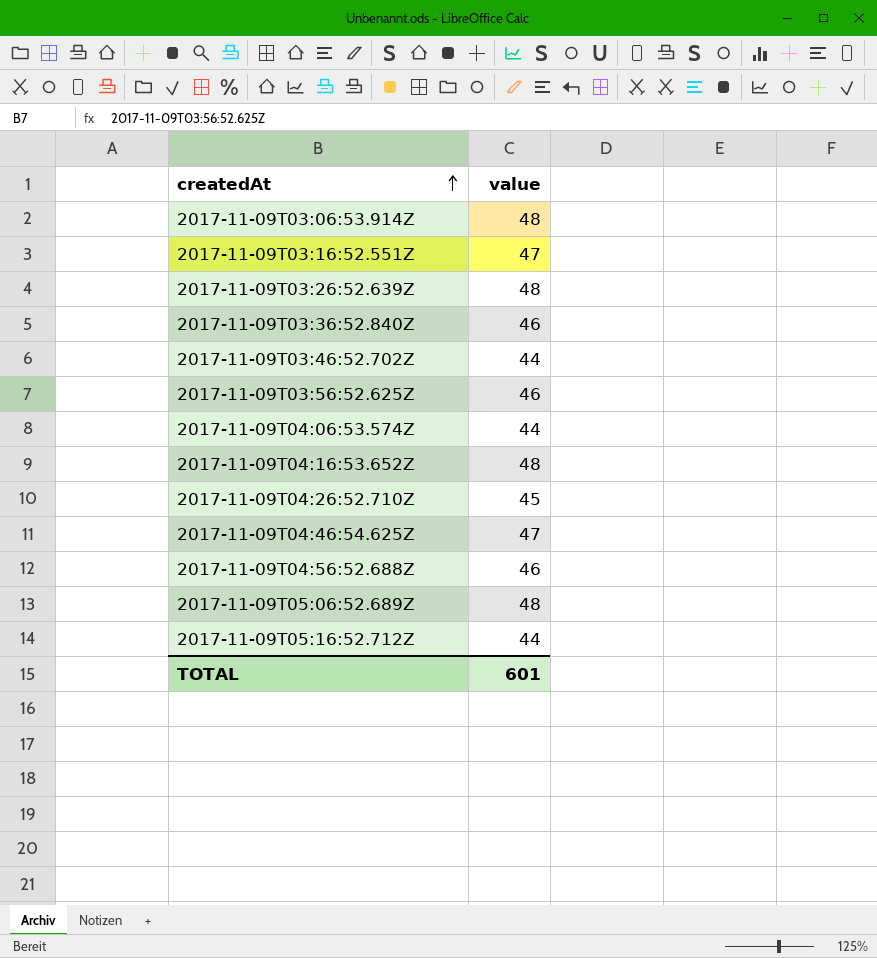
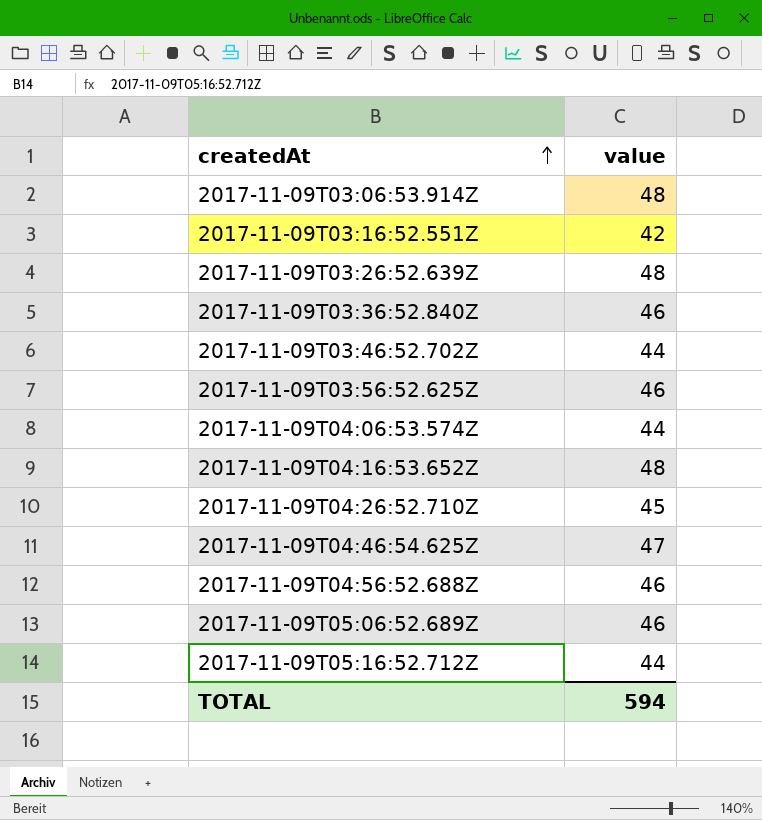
2017-11-09T03:16:52.551Z | value: 47 -> 42
2017-11-09T05:06:52.689Z | value: 48 -> 46
TOTAL | value: 601 -> 594

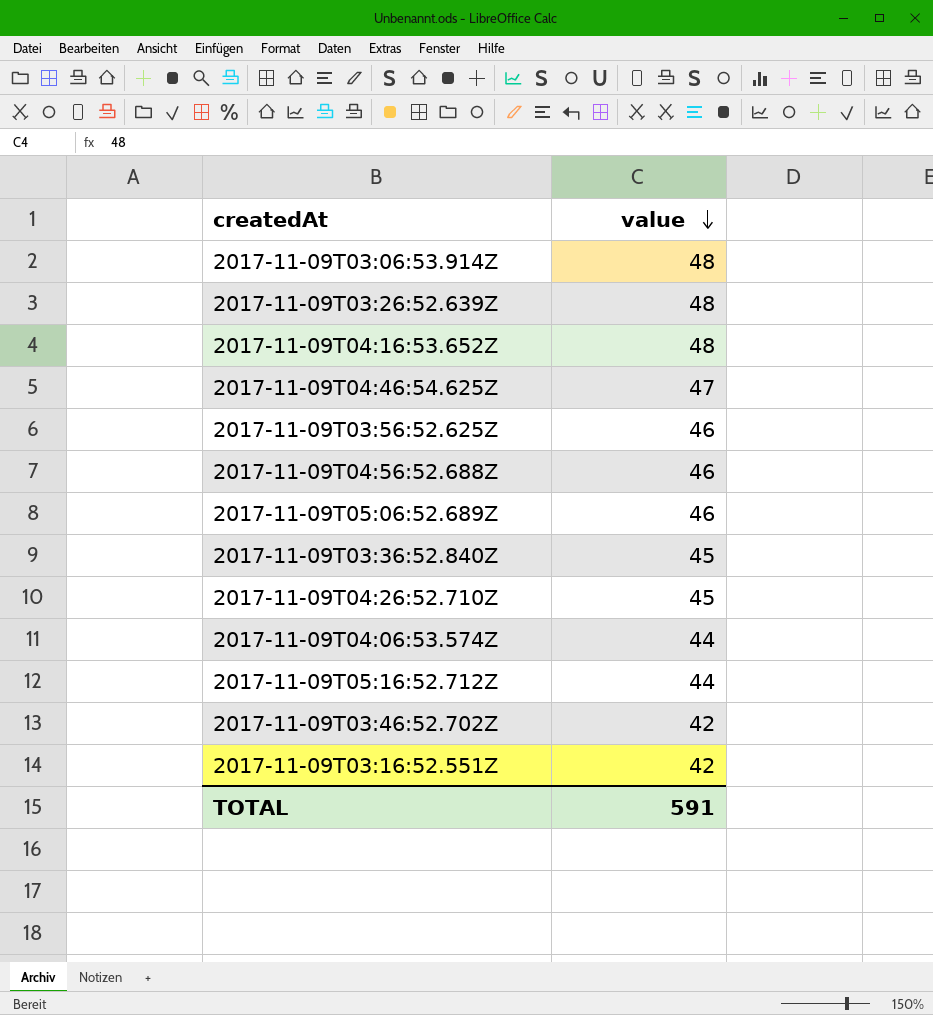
row order: createdAt ascending -> value descending
2017-11-09T03:36:52.840Z | value: 46 -> 45
2017-11-09T03:46:52.702Z | value: 44 -> 42
TOTAL | value: 594 -> 591

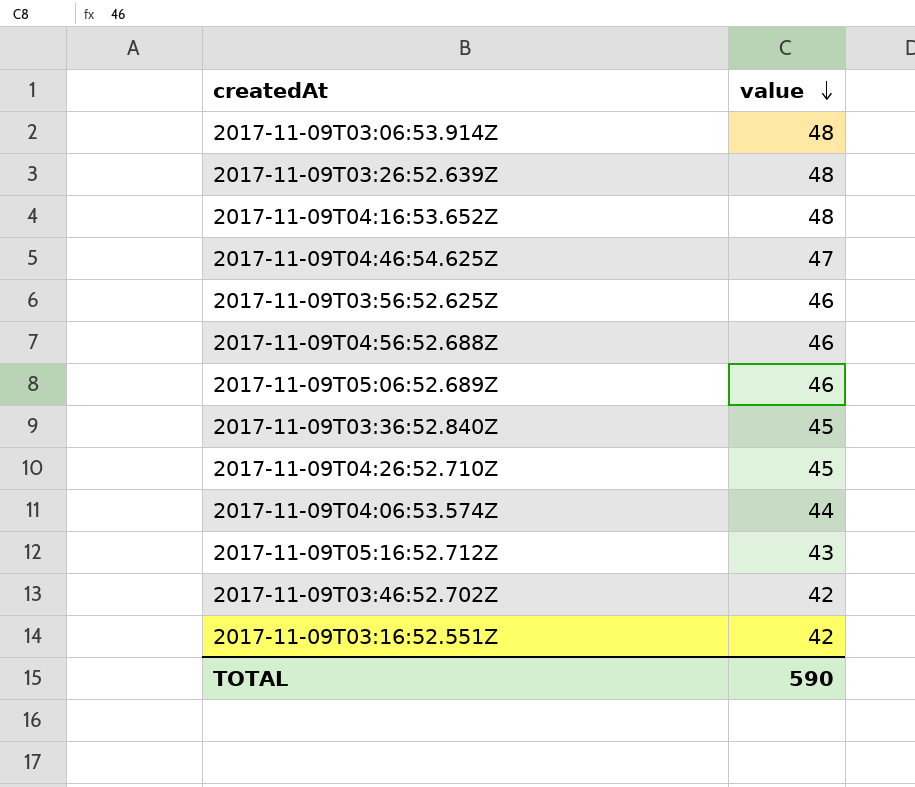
2017-11-09T05:16:52.712Z | value: 44 -> 43
TOTAL | value: 591 -> 590

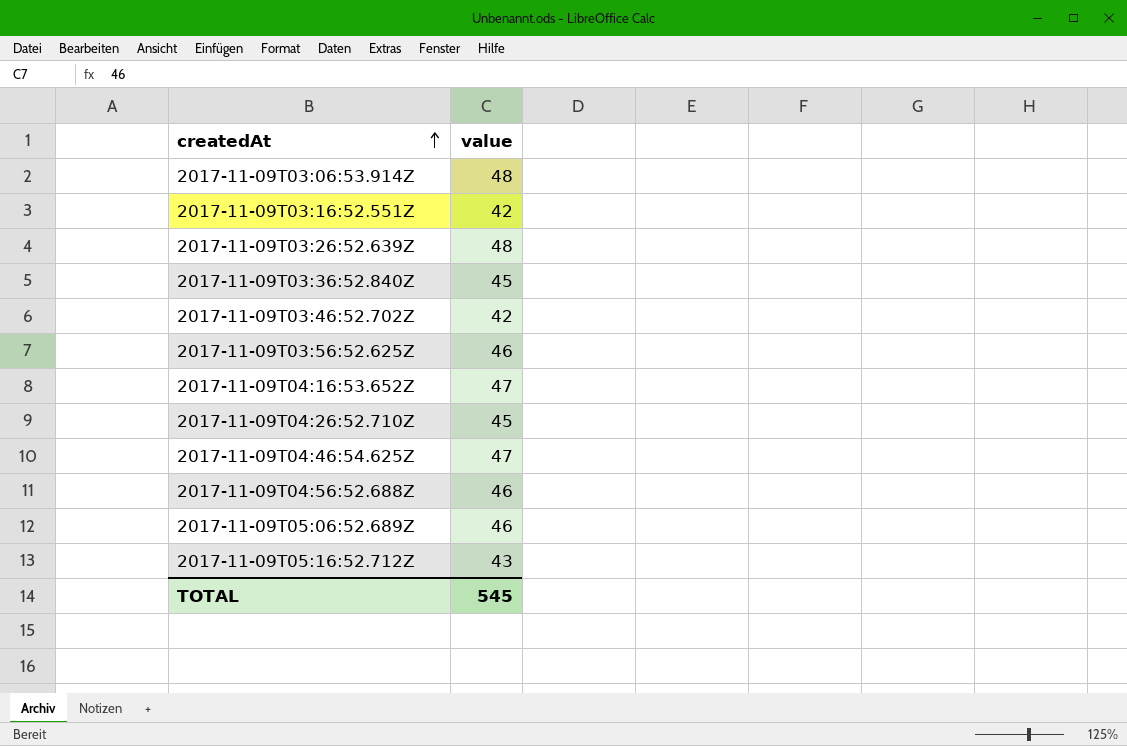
row order: value descending -> createdAt ascending
row 2017-11-09T04:06:53.574Z: 44 -> none
2017-11-09T04:16:53.652Z | value: 48 -> 47
TOTAL | value: 590 -> 545

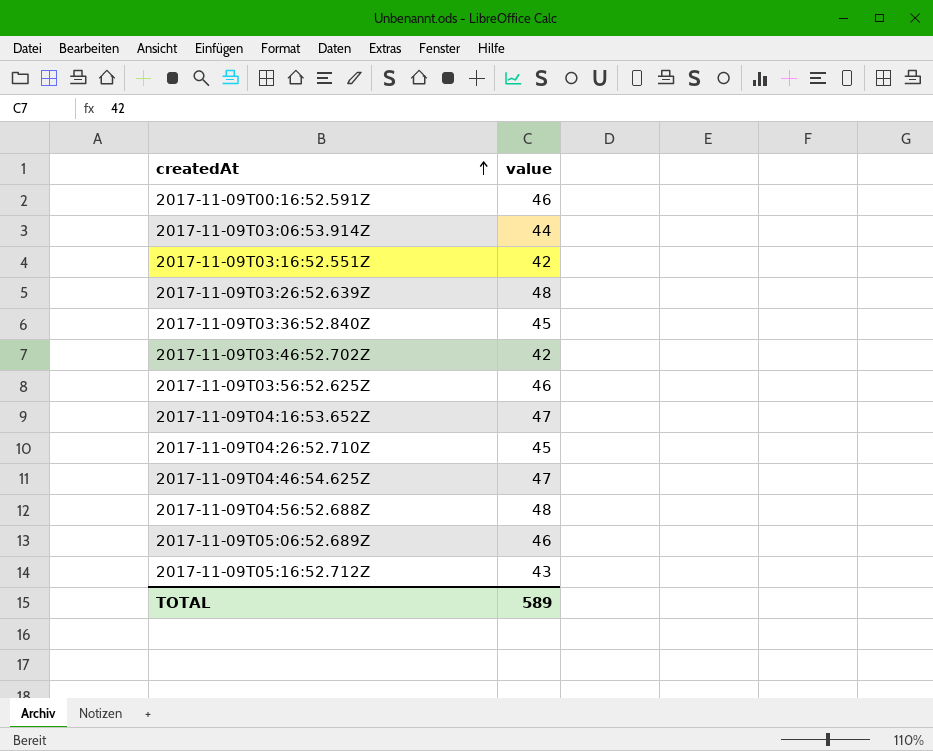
row 2017-11-09T00:16:52.591Z: none -> 46
2017-11-09T03:06:53.914Z | value: 48 -> 44
2017-11-09T04:56:52.688Z | value: 46 -> 48
TOTAL | value: 545 -> 589

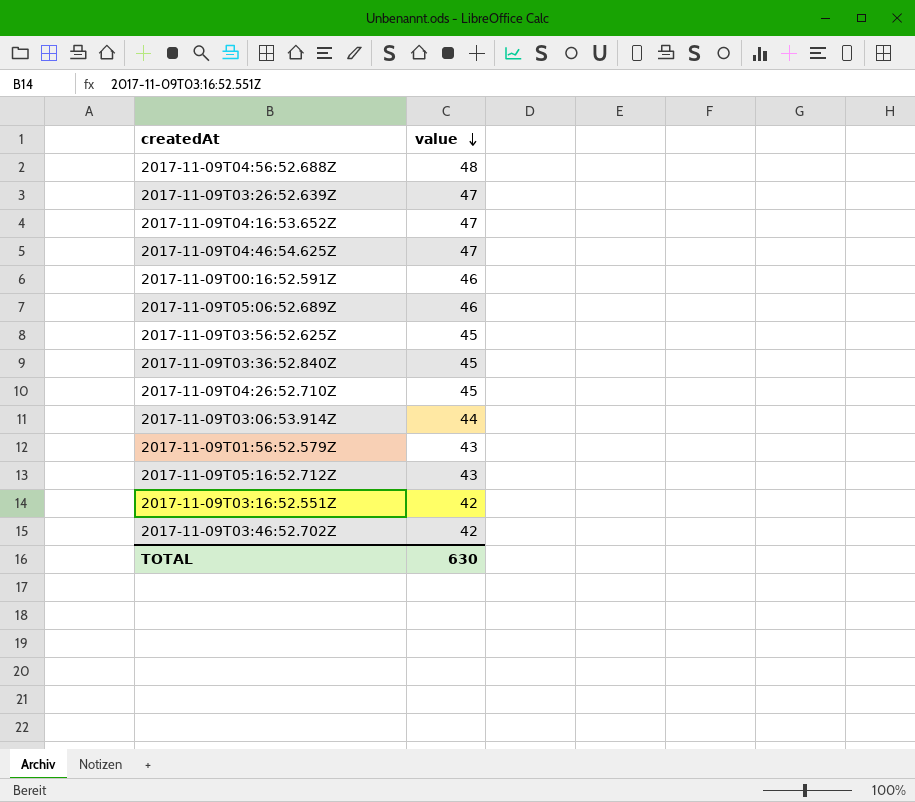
row order: createdAt ascending -> value descending
2017-11-09T03:26:52.639Z | value: 48 -> 47
2017-11-09T03:56:52.625Z | value: 46 -> 45
row 2017-11-09T01:56:52.579Z: none -> 43
TOTAL | value: 589 -> 630

